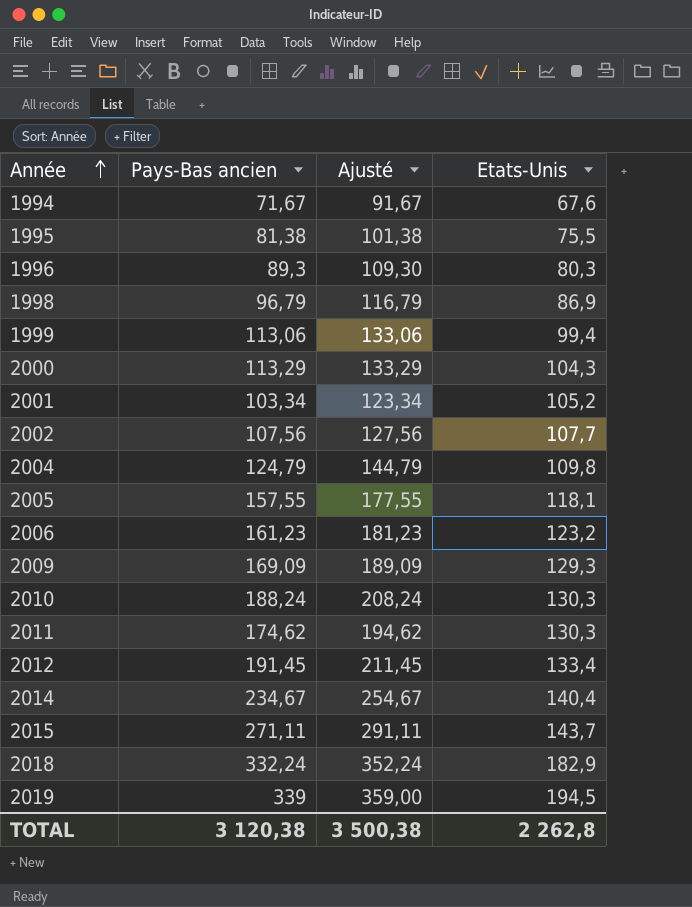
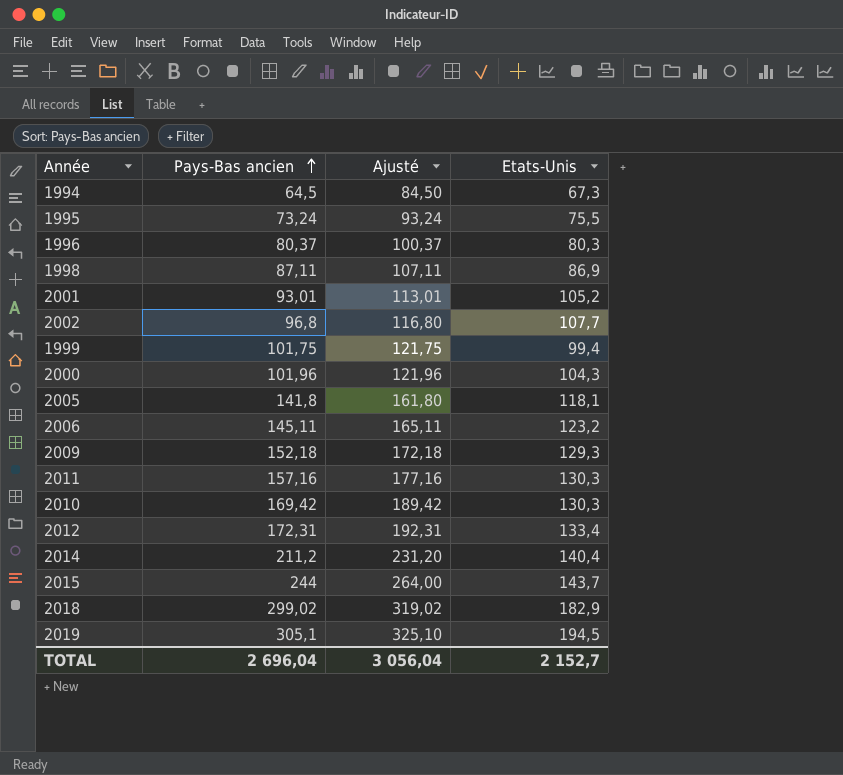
row order: Année ascending -> Pays-Bas ancien ascending
row 2004: 124,79 | 144,79 | 109,8 -> none
1994 | Pays-Bas ancien: 71,67 -> 64,5
1994 | Ajusté: 91,67 -> 84,50
1994 | Etats-Unis: 67,6 -> 67,3
1995 | Pays-Bas ancien: 81,38 -> 73,24
1995 | Ajusté: 101,38 -> 93,24
1996 | Pays-Bas ancien: 89,3 -> 80,37
1996 | Ajusté: 109,30 -> 100,37
1998 | Pays-Bas ancien: 96,79 -> 87,11
1998 | Ajusté: 116,79 -> 107,11
2001 | Pays-Bas ancien: 103,34 -> 93,01
2001 | Ajusté: 123,34 -> 113,01
2002 | Pays-Bas ancien: 107,56 -> 96,8
2002 | Ajusté: 127,56 -> 116,80
1999 | Pays-Bas ancien: 113,06 -> 101,75
1999 | Ajusté: 133,06 -> 121,75
2000 | Pays-Bas ancien: 113,29 -> 101,96
2000 | Ajusté: 133,29 -> 121,96
2005 | Pays-Bas ancien: 157,55 -> 141,8
2005 | Ajusté: 177,55 -> 161,80
2006 | Pays-Bas ancien: 161,23 -> 145,11
2006 | Ajusté: 181,23 -> 165,11
2009 | Pays-Bas ancien: 169,09 -> 152,18
2009 | Ajusté: 189,09 -> 172,18
2011 | Pays-Bas ancien: 174,62 -> 157,16
2011 | Ajusté: 194,62 -> 177,16
2010 | Pays-Bas ancien: 188,24 -> 169,42
2010 | Ajusté: 208,24 -> 189,42
2012 | Pays-Bas ancien: 191,45 -> 172,31
2012 | Ajusté: 211,45 -> 192,31
2014 | Pays-Bas ancien: 234,67 -> 211,2
2014 | Ajusté: 254,67 -> 231,20
2015 | Pays-Bas ancien: 271,11 -> 244
2015 | Ajusté: 291,11 -> 264,00
2018 | Pays-Bas ancien: 332,24 -> 299,02
2018 | Ajusté: 352,24 -> 319,02
2019 | Pays-Bas ancien: 339 -> 305,1
2019 | Ajusté: 359,00 -> 325,10
TOTAL | Pays-Bas ancien: 3 120,38 -> 2 696,04
TOTAL | Ajusté: 3 500,38 -> 3 056,04
TOTAL | Etats-Unis: 2 262,8 -> 2 152,7

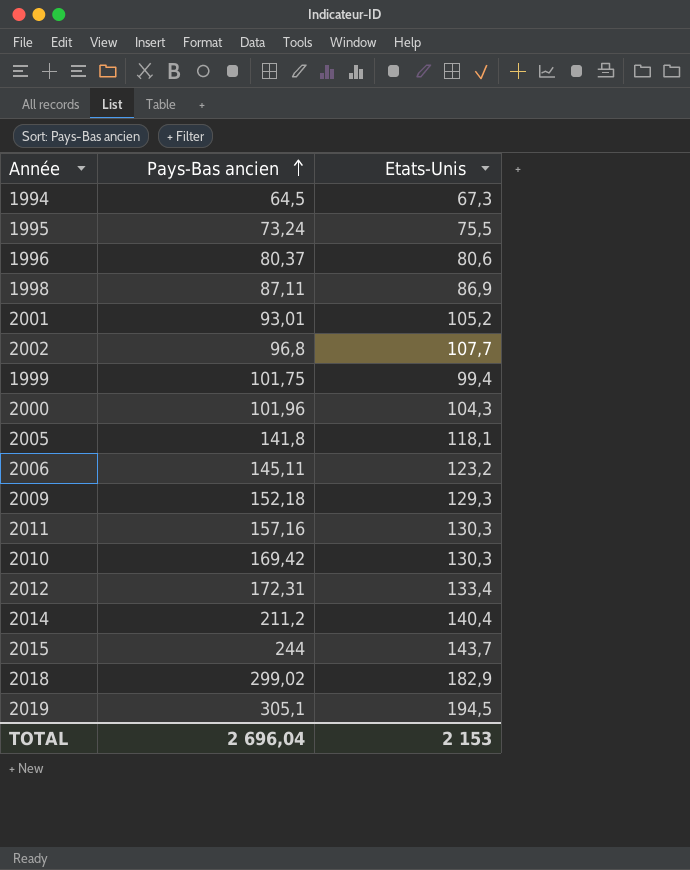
column Ajusté | formula: [Pays-Bas ancien] + 20 -> none
1996 | Etats-Unis: 80,3 -> 80,6
TOTAL | Etats-Unis: 2 152,7 -> 2 153

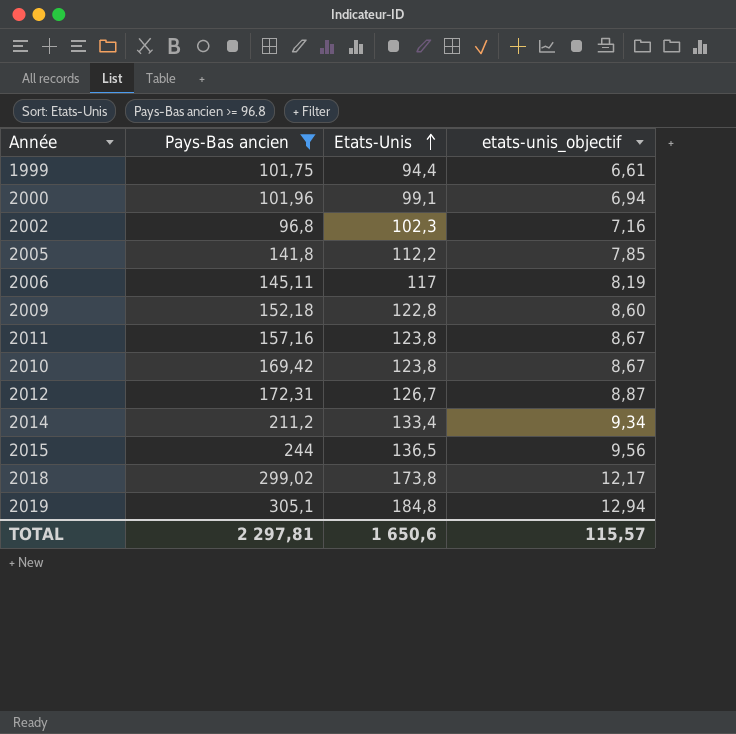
filter: none -> Pays-Bas ancien >= 96,8
row order: Pays-Bas ancien ascending -> Etats-Unis ascending
column etats-unis_objectif | formula: none -> [Etats-Unis] * 0,07
1999 | Etats-Unis: 99,4 -> 94,4
2000 | Etats-Unis: 104,3 -> 99,1
2002 | Etats-Unis: 107,7 -> 102,3
2005 | Etats-Unis: 118,1 -> 112,2
2006 | Etats-Unis: 123,2 -> 117
2009 | Etats-Unis: 129,3 -> 122,8
2011 | Etats-Unis: 130,3 -> 123,8
2010 | Etats-Unis: 130,3 -> 123,8
2012 | Etats-Unis: 133,4 -> 126,7
2014 | Etats-Unis: 140,4 -> 133,4
2015 | Etats-Unis: 143,7 -> 136,5
2018 | Etats-Unis: 182,9 -> 173,8
2019 | Etats-Unis: 194,5 -> 184,8
TOTAL | Pays-Bas ancien: 2 696,04 -> 2 297,81
TOTAL | Etats-Unis: 2 153 -> 1 650,6

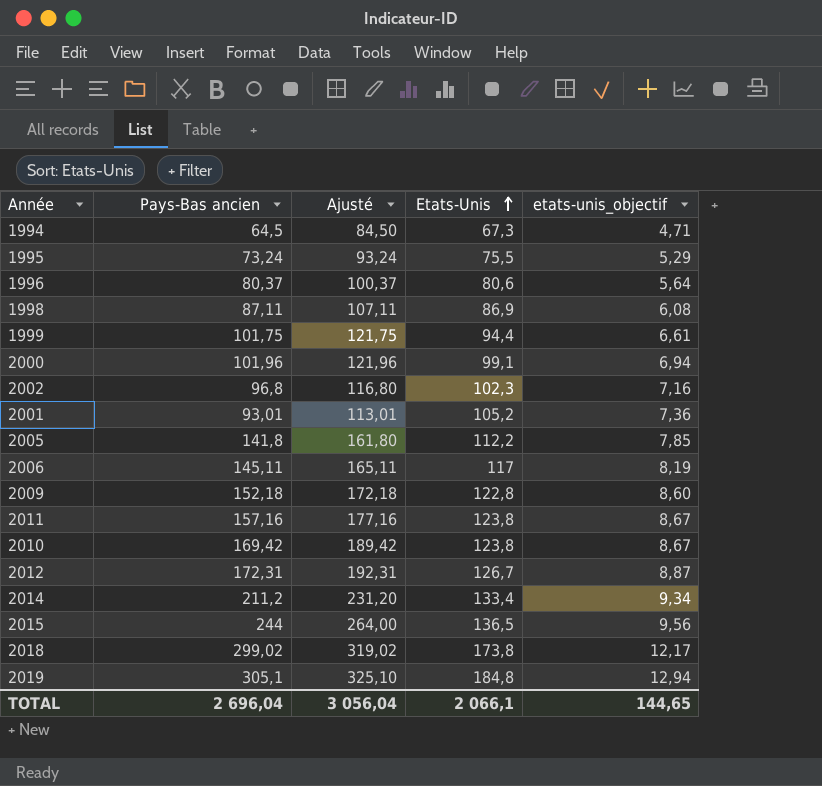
filter: Pays-Bas ancien >= 96,8 -> none
column Ajusté | formula: none -> [Pays-Bas ancien] + 20
TOTAL | Pays-Bas ancien: 2 297,81 -> 2 696,04
TOTAL | Etats-Unis: 1 650,6 -> 2 066,1
TOTAL | etats-unis_objectif: 115,57 -> 144,65

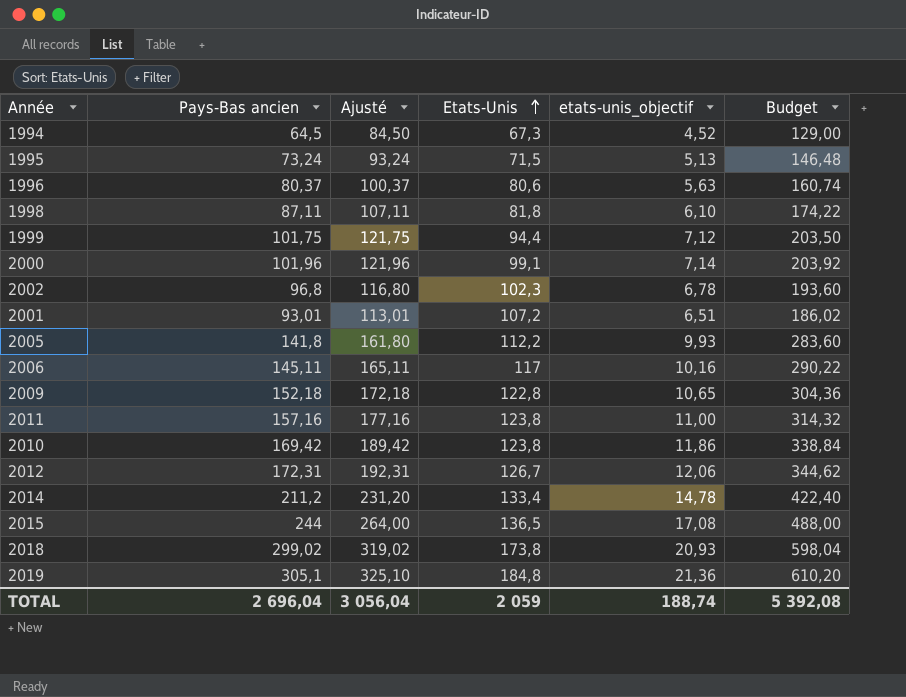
column etats-unis_objectif | formula: [Etats-Unis] * 0,07 -> [Pays-Bas ancien] * 0,07
column Budget | formula: none -> [Pays-Bas ancien] * 2
1995 | Etats-Unis: 75,5 -> 71,5
1998 | Etats-Unis: 86,9 -> 81,8
2001 | Etats-Unis: 105,2 -> 107,2
TOTAL | Etats-Unis: 2 066,1 -> 2 059
TOTAL | etats-unis_objectif: 144,65 -> 188,74

